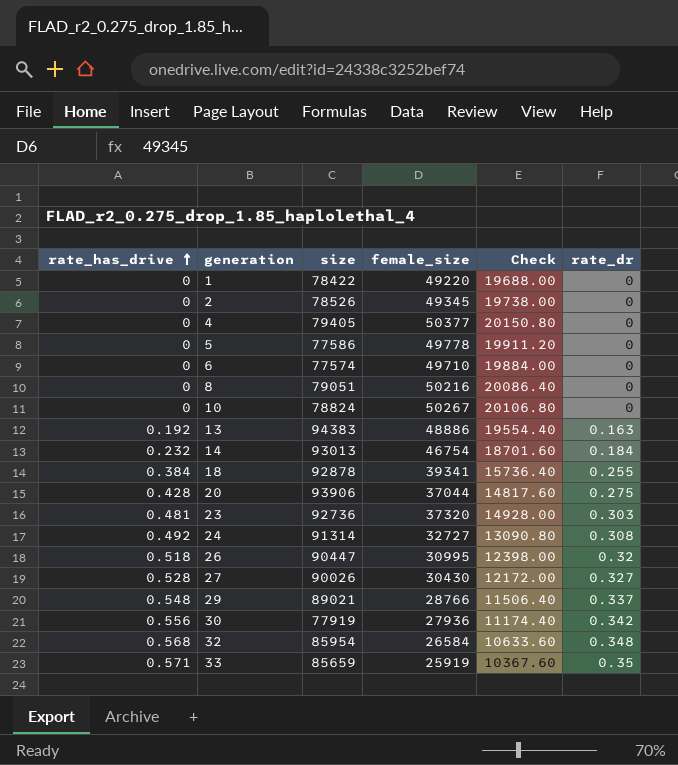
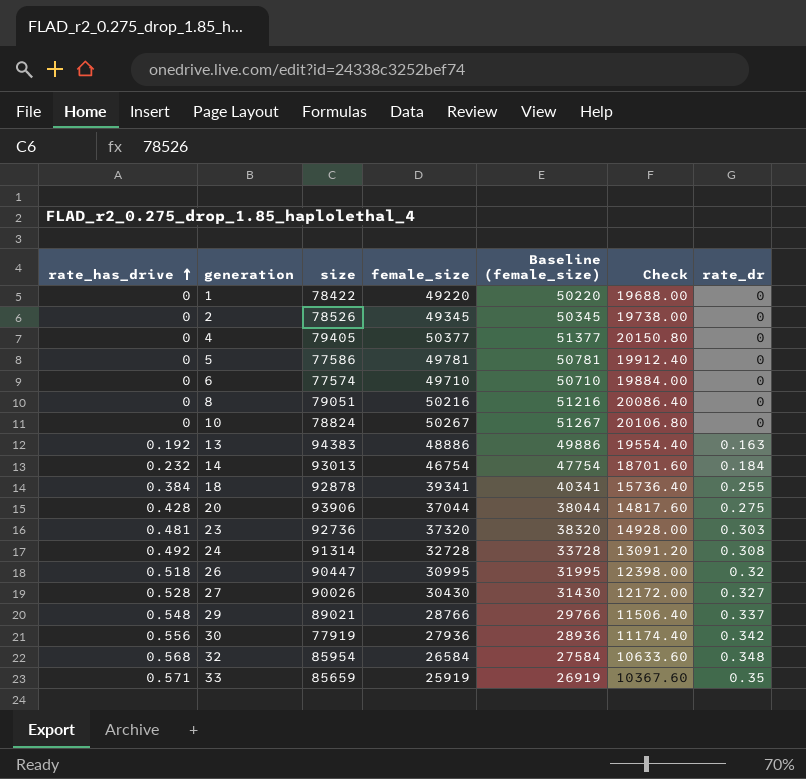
column Baseline (female_size) | formula: none -> [female_size] + 1000
5 | female_size: 49778 -> 49781
5 | Check: 19911.20 -> 19912.40
24 | female_size: 32727 -> 32728
24 | Check: 13090.80 -> 13091.20

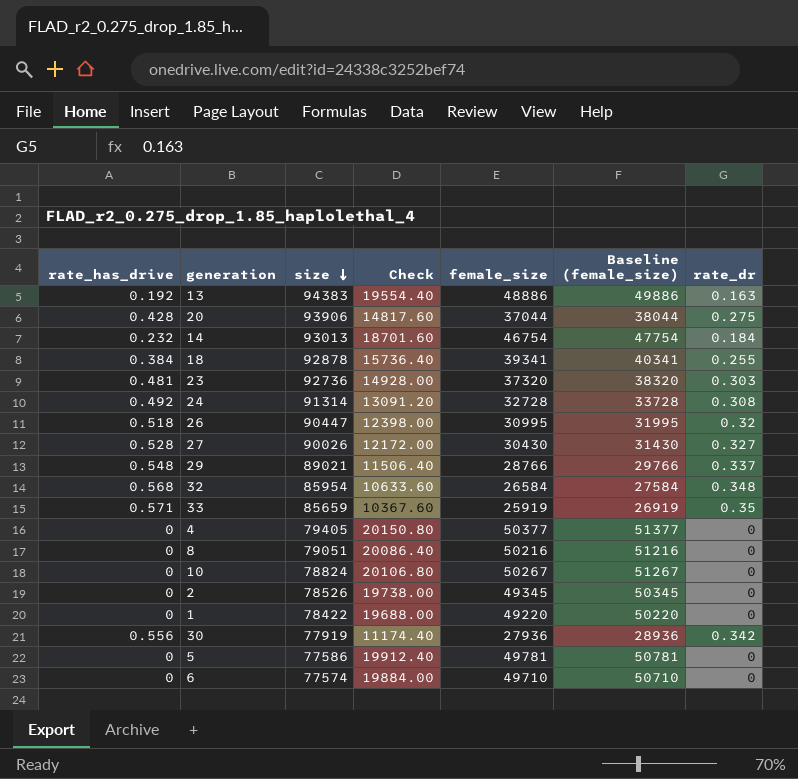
row order: rate_has_drive ascending -> size descending
column Check | position: 6 -> 4

